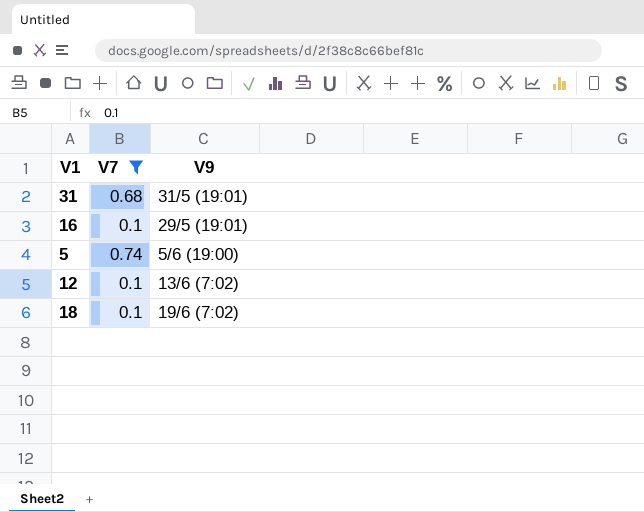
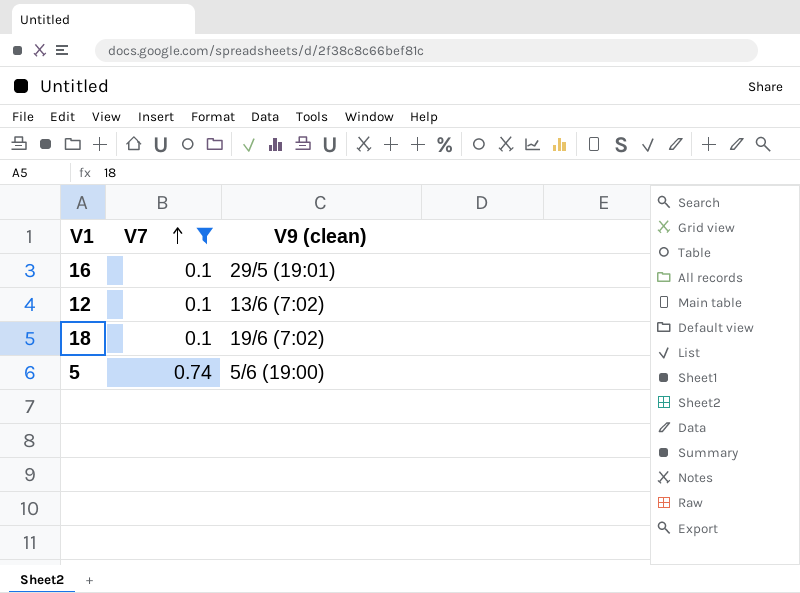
row order: none -> V7 ascending
column name: V9 -> V9 (clean)
row 31: 0.68 | 31/5 (19:01) -> none

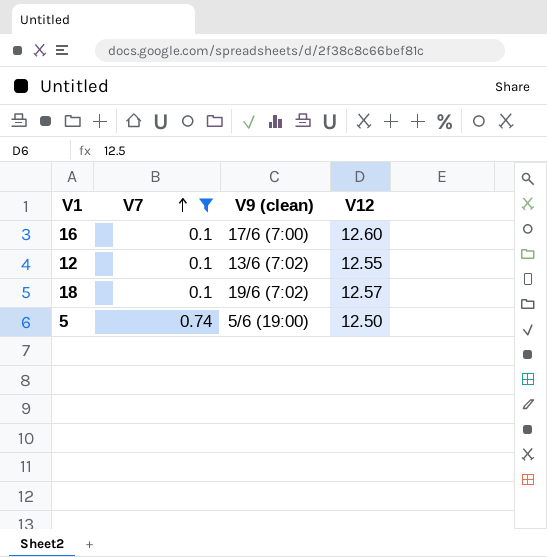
column V12 | position: none -> 4
16 | V9 (clean): 29/5 (19:01) -> 17/6 (7:00)

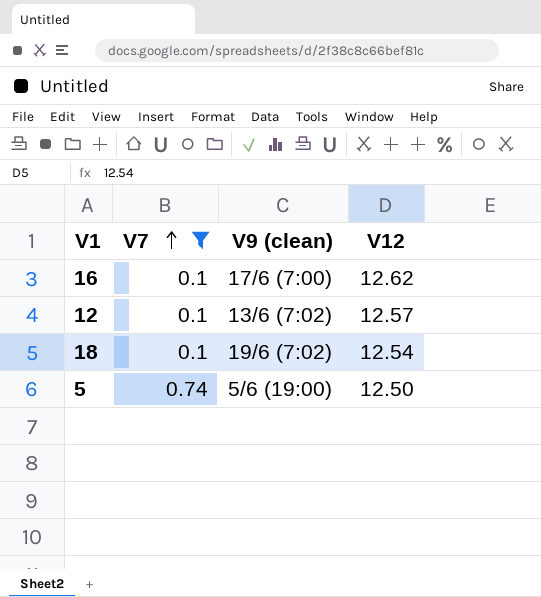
16 | V12: 12.60 -> 12.62
12 | V12: 12.55 -> 12.57
18 | V12: 12.57 -> 12.54

